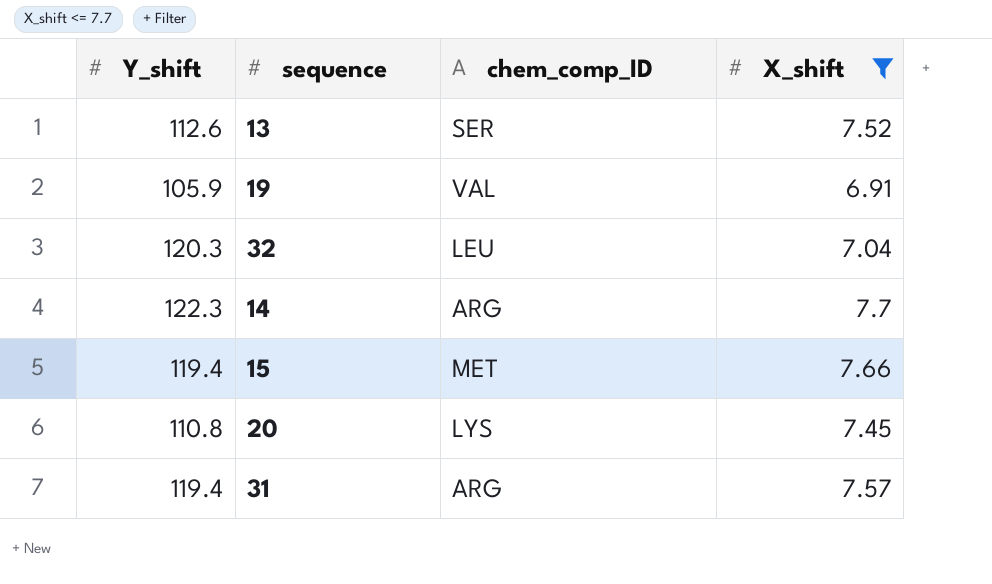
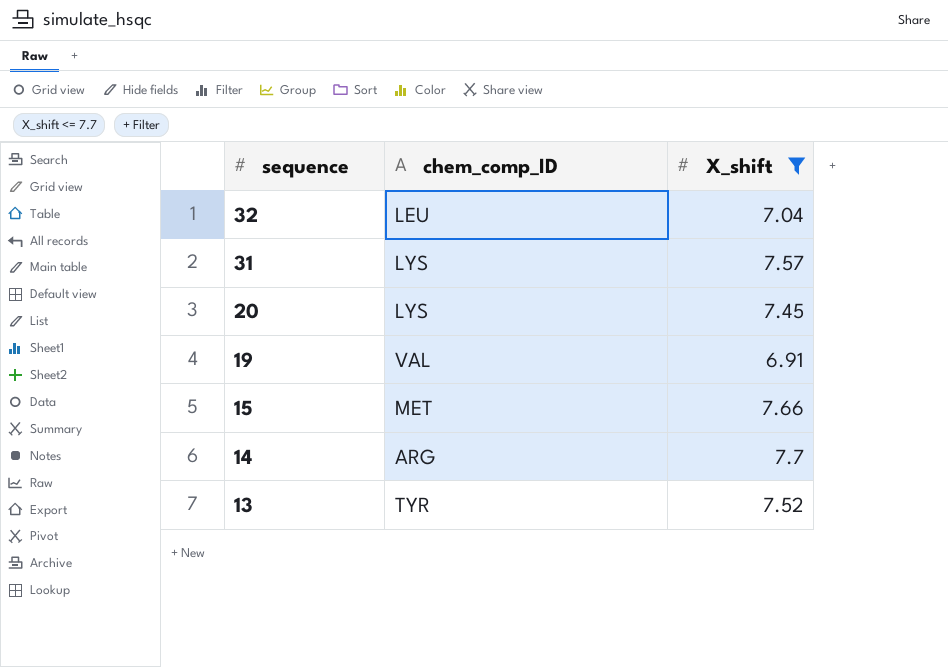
row order: none -> sequence descending
column Y_shift | position: 1 -> none
31 | chem_comp_ID: ARG -> LYS
13 | chem_comp_ID: SER -> TYR

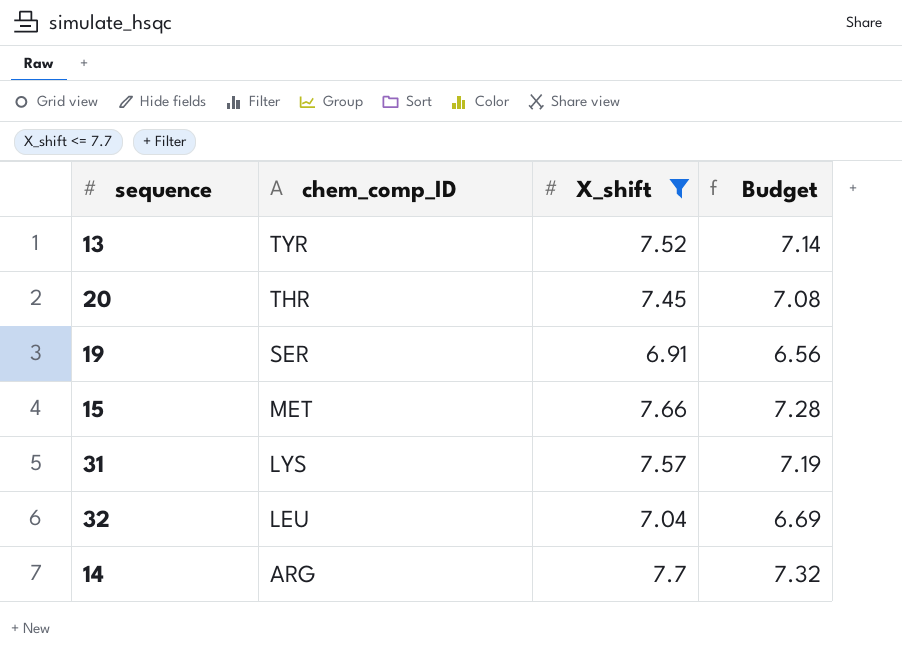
row order: sequence descending -> chem_comp_ID descending
column Budget | formula: none -> [X_shift] * 0.95
20 | chem_comp_ID: LYS -> THR
19 | chem_comp_ID: VAL -> SER

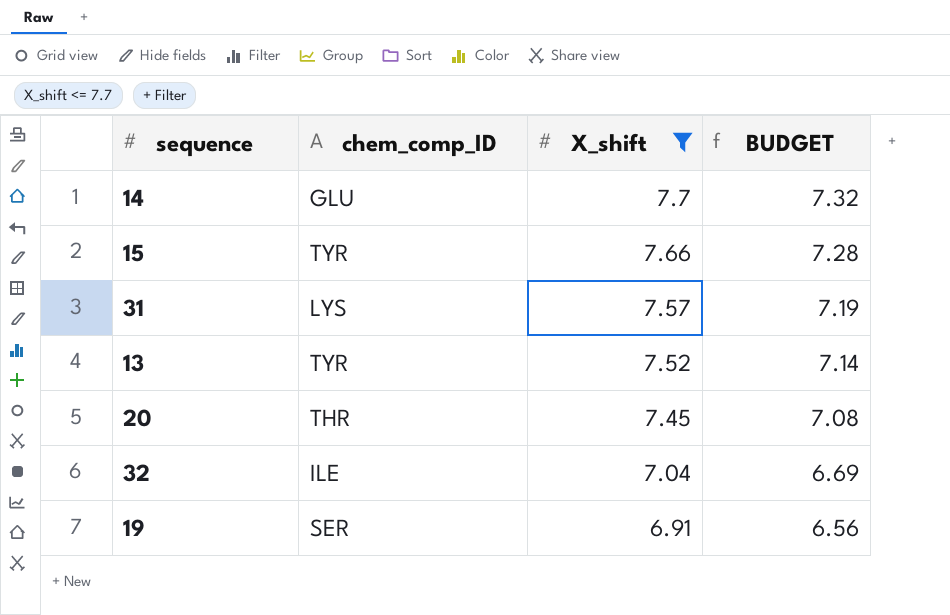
row order: chem_comp_ID descending -> X_shift descending
column name: Budget -> BUDGET
14 | chem_comp_ID: ARG -> GLU
15 | chem_comp_ID: MET -> TYR
32 | chem_comp_ID: LEU -> ILE

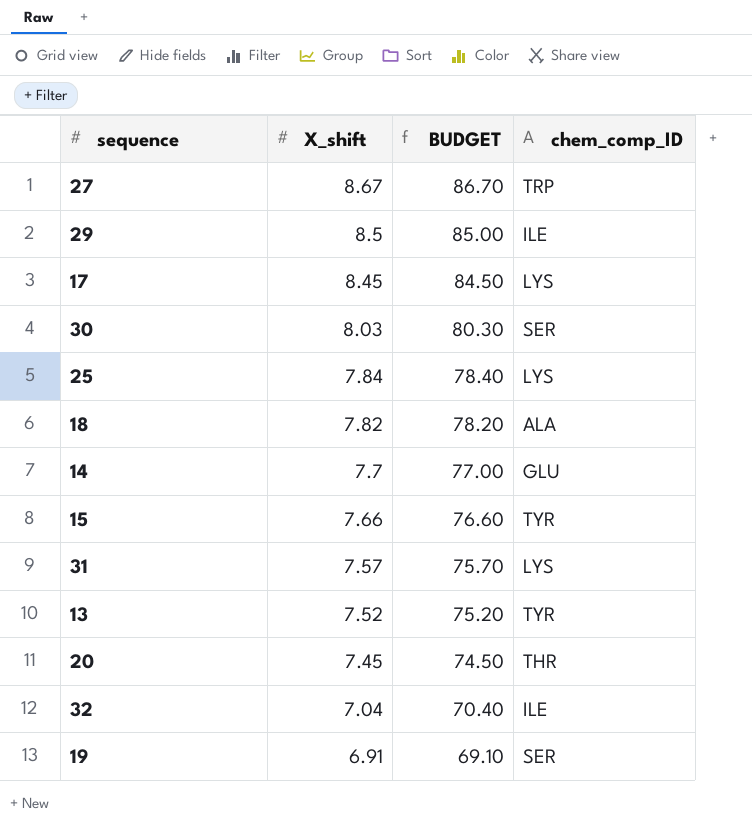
filter: X_shift <= 7.7 -> none
column BUDGET | formula: [X_shift] * 0.95 -> [X_shift] * 10
column chem_comp_ID | position: 2 -> 4

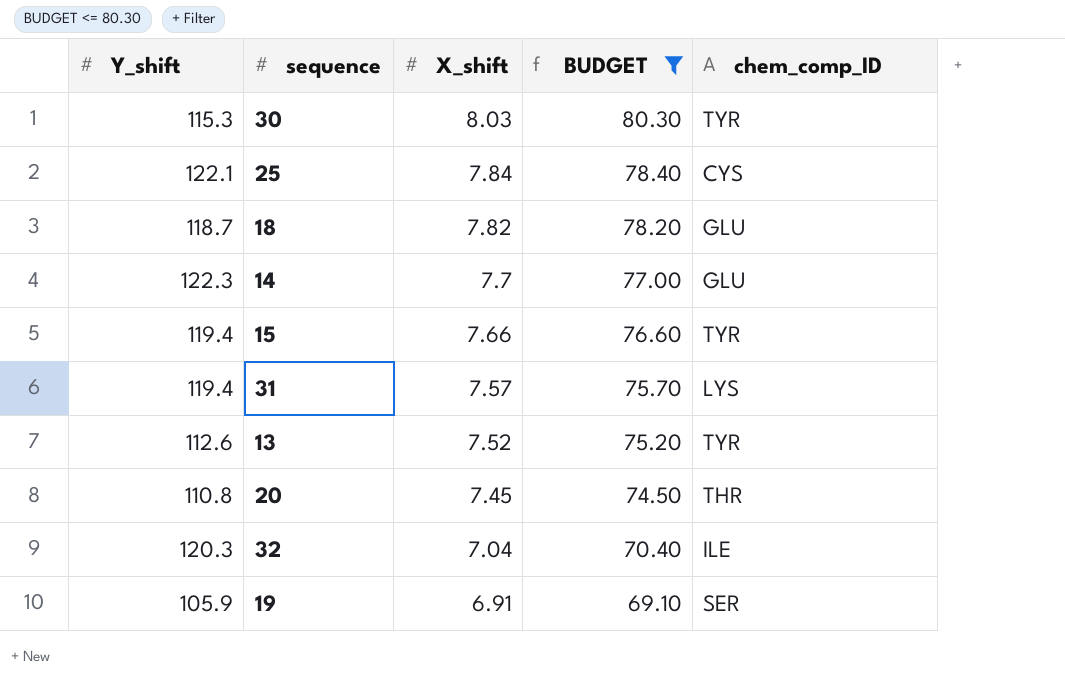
filter: none -> BUDGET <= 80.30
column Y_shift | position: none -> 1
30 | chem_comp_ID: SER -> TYR
25 | chem_comp_ID: LYS -> CYS
18 | chem_comp_ID: ALA -> GLU

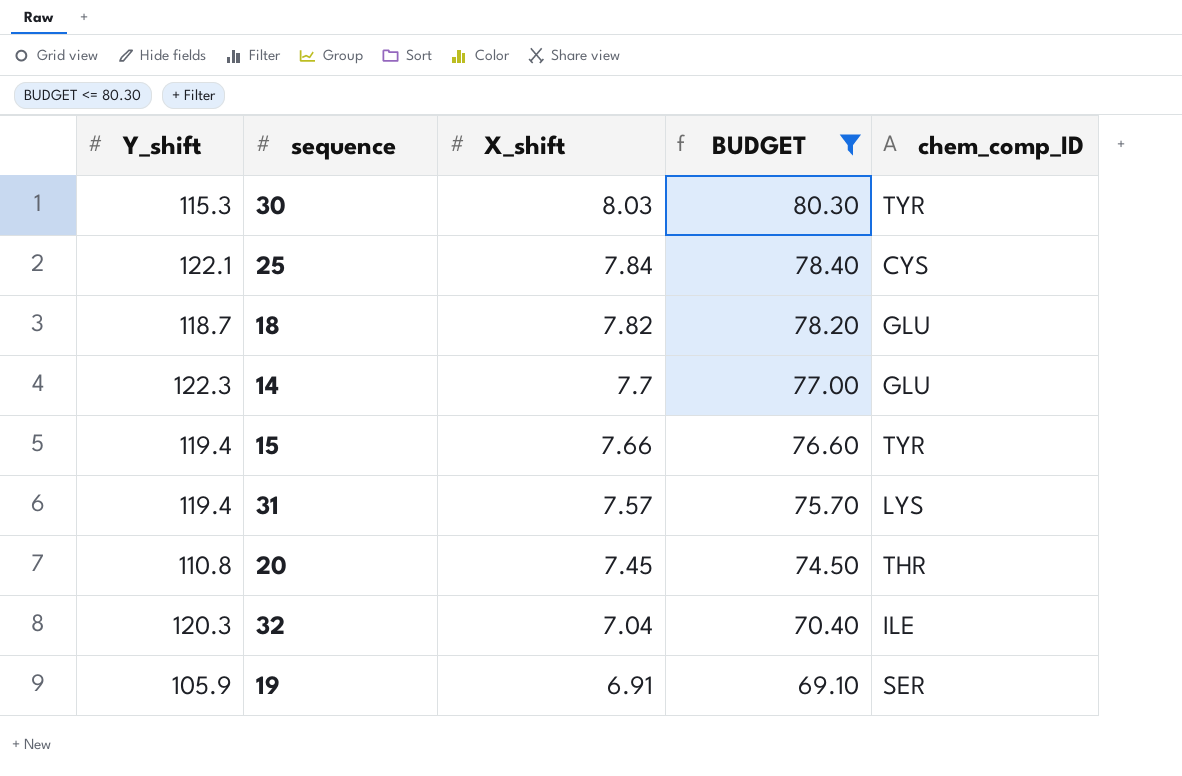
row 13: 112.6 | 7.52 | 75.20 | TYR -> none

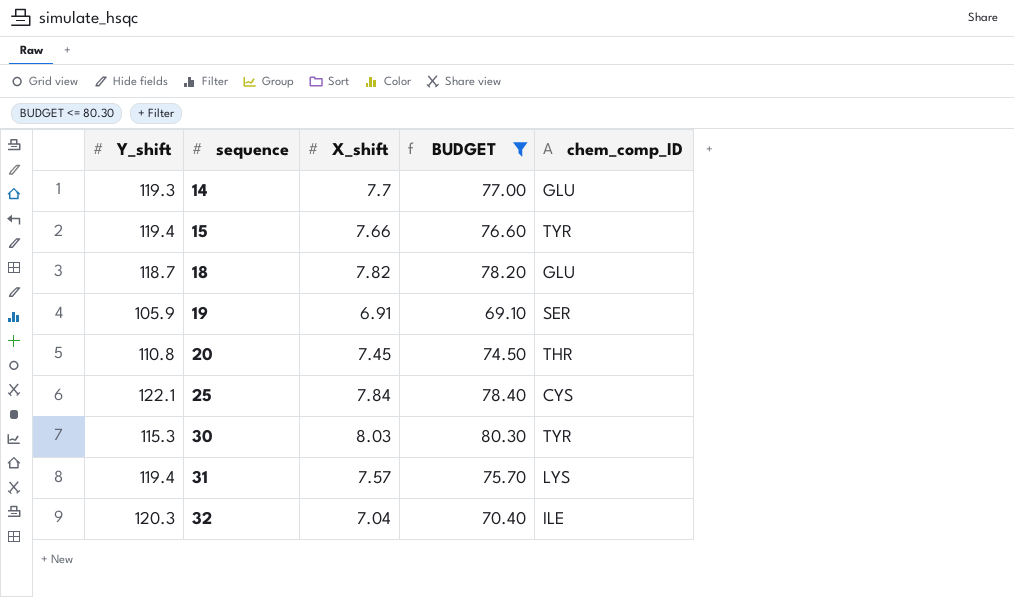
row order: X_shift descending -> sequence ascending
14 | Y_shift: 122.3 -> 119.3

